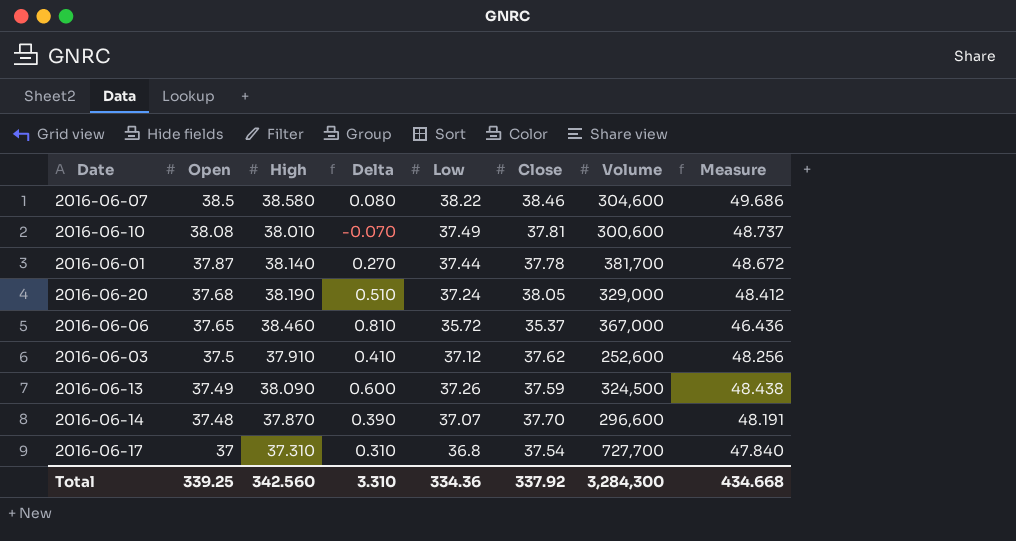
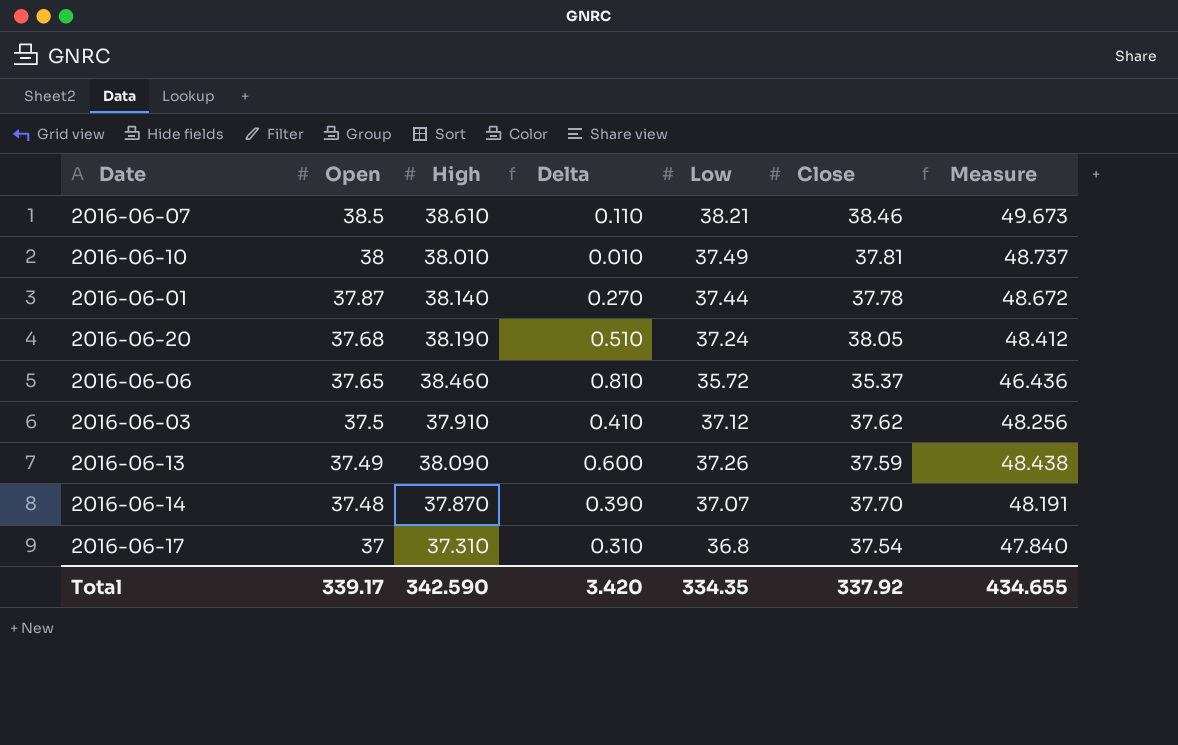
column Volume | position: 7 -> none
2016-06-07 | High: 38.580 -> 38.610
2016-06-07 | Delta: 0.080 -> 0.110
2016-06-07 | Low: 38.22 -> 38.21
2016-06-07 | Measure: 49.686 -> 49.673
2016-06-10 | Open: 38.08 -> 38
2016-06-10 | Delta: -0.070 -> 0.010
Total | Open: 339.25 -> 339.17
Total | High: 342.560 -> 342.590
Total | Delta: 3.310 -> 3.420
Total | Low: 334.36 -> 334.35
Total | Measure: 434.668 -> 434.655

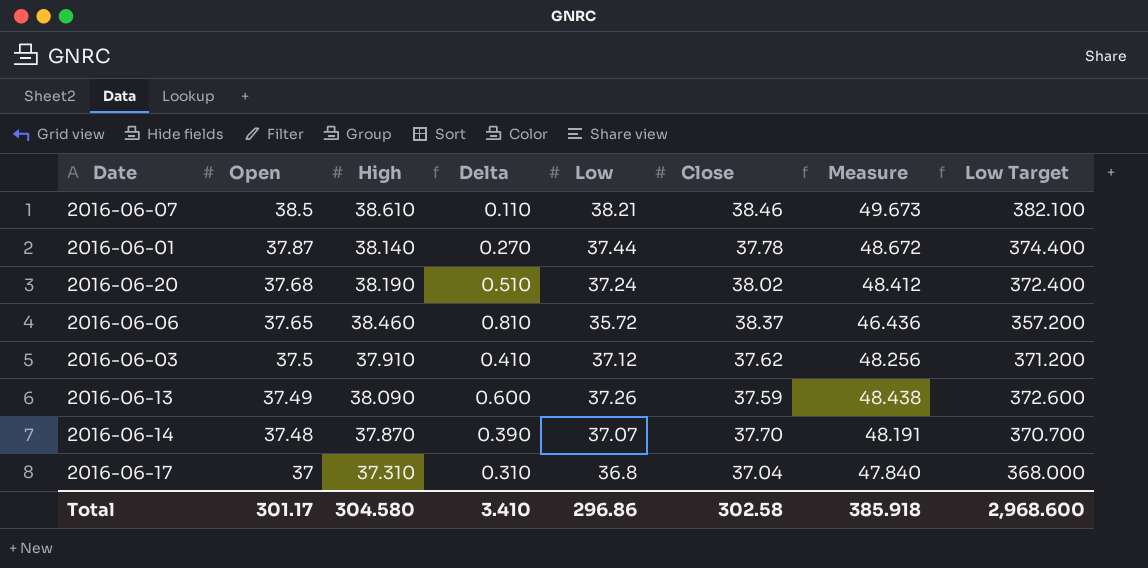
column Low Target | formula: none -> [Low] * 10
row 2016-06-10: 38 | 38.010 | 0.010 | 37.49 | 37.81 | 48.737 -> none
2016-06-20 | Close: 38.05 -> 38.02
2016-06-06 | Close: 35.37 -> 38.37
2016-06-17 | Close: 37.54 -> 37.04
Total | Open: 339.17 -> 301.17
Total | High: 342.590 -> 304.580
Total | Delta: 3.420 -> 3.410
Total | Low: 334.35 -> 296.86
Total | Close: 337.92 -> 302.58
Total | Measure: 434.655 -> 385.918

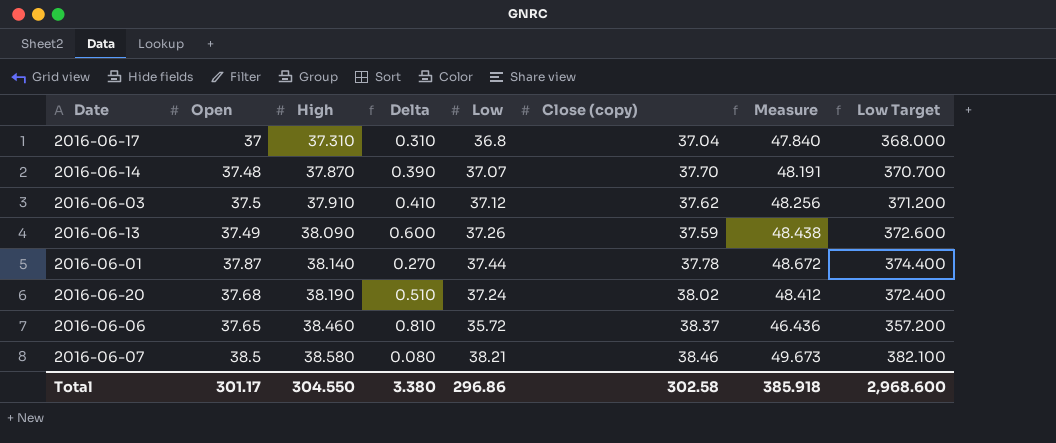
row order: Open descending -> High ascending
column name: Close -> Close (copy)
2016-06-07 | High: 38.610 -> 38.580
2016-06-07 | Delta: 0.110 -> 0.080
Total | High: 304.580 -> 304.550
Total | Delta: 3.410 -> 3.380

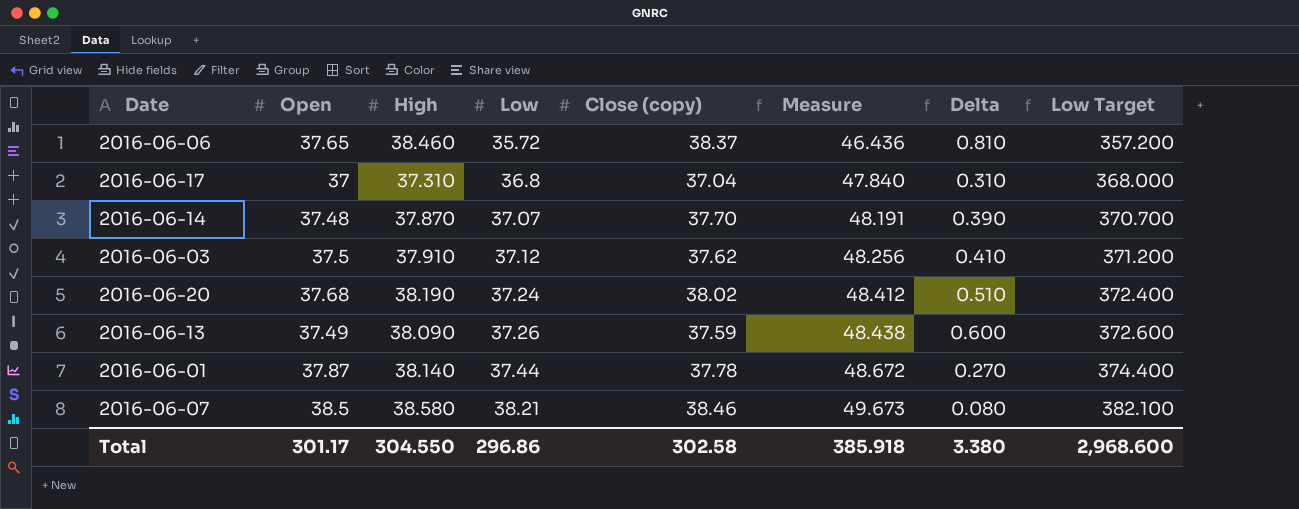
row order: High ascending -> Low ascending
column Delta | position: 4 -> 7

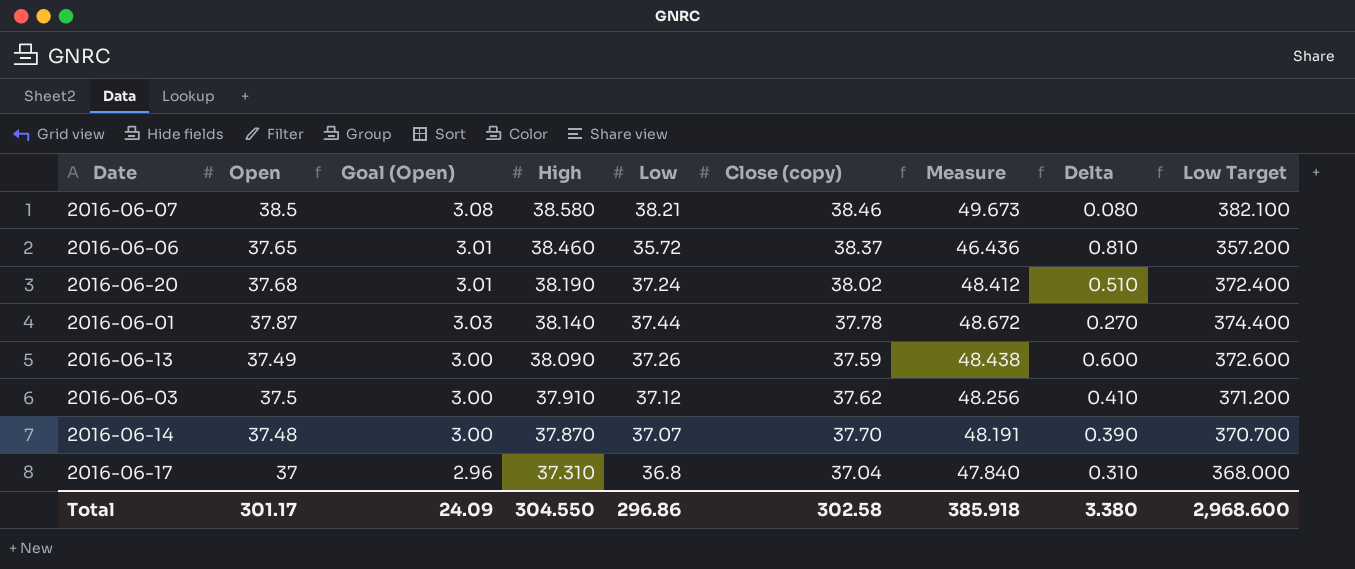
row order: Low ascending -> High descending
column Goal (Open) | formula: none -> [Open] * 0.08

